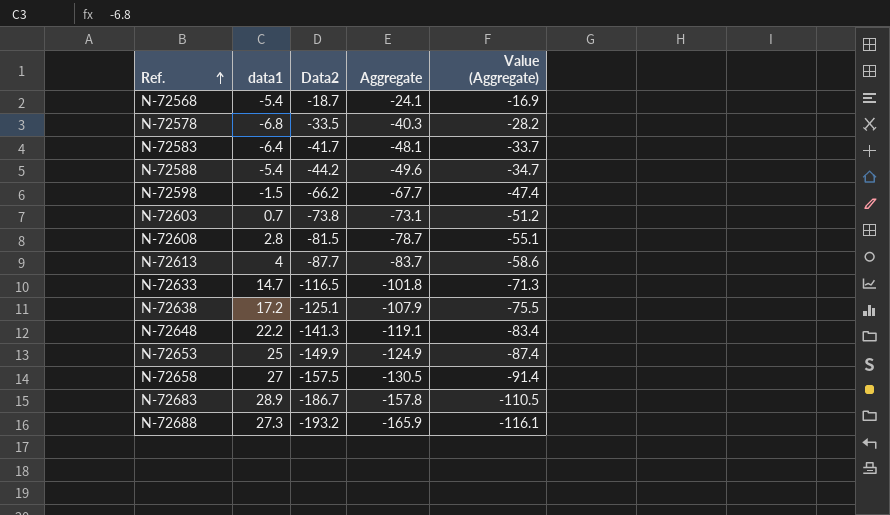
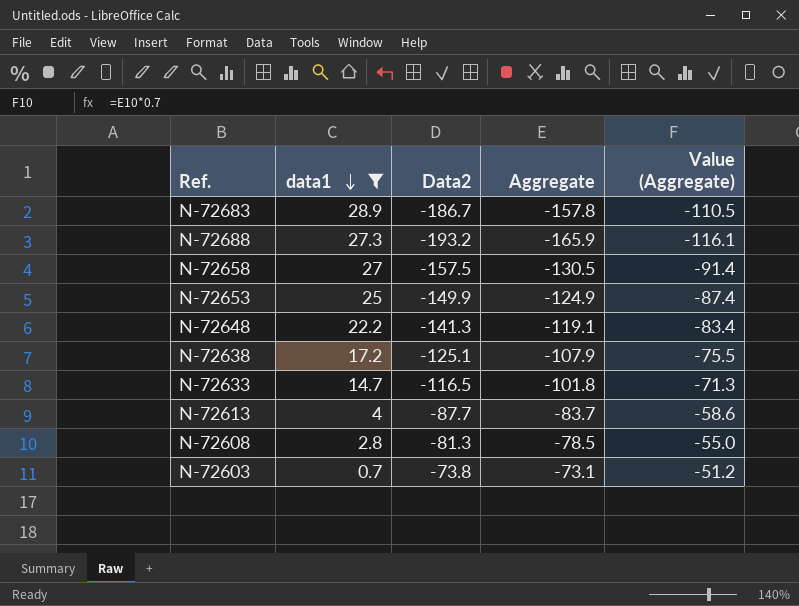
filter: none -> data1 >= 0.7
row order: Ref. ascending -> data1 descending
N-72608 | Data2: -81.5 -> -81.3
N-72608 | Aggregate: -78.7 -> -78.5
N-72608 | Value (Aggregate): -55.1 -> -55.0

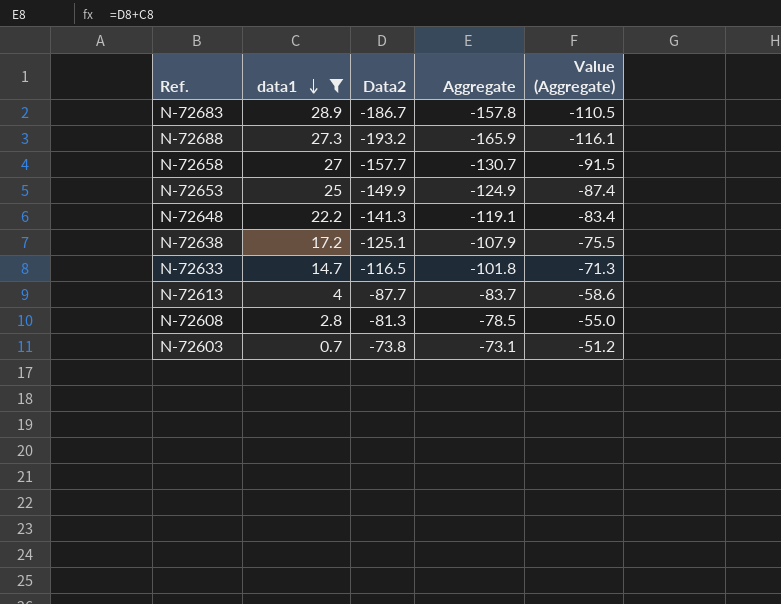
N-72658 | Data2: -157.5 -> -157.7
N-72658 | Aggregate: -130.5 -> -130.7
N-72658 | Value (Aggregate): -91.4 -> -91.5

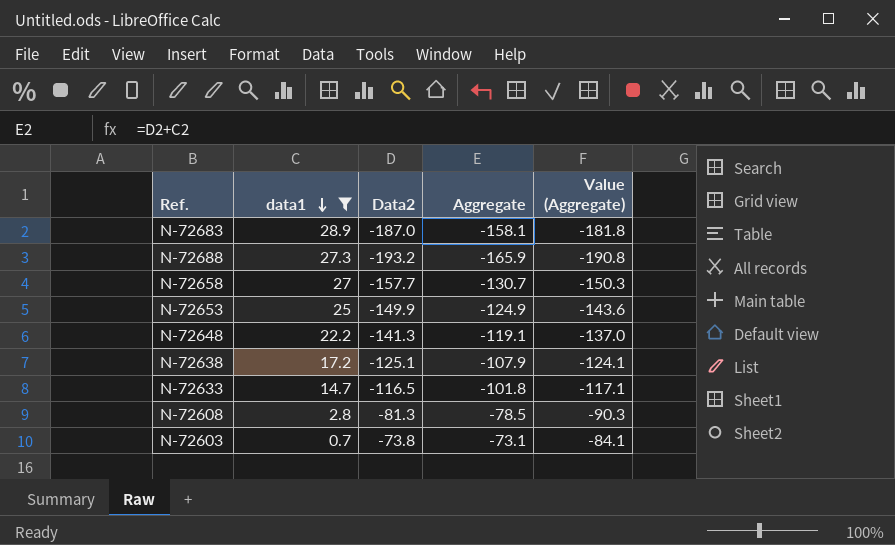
column Value (Aggregate) | formula: [Aggregate] * 0.7 -> [Aggregate] * 1.15
row N-72613: 4 | -87.7 | -83.7 | -58.6 -> none
N-72683 | Data2: -186.7 -> -187.0
N-72683 | Aggregate: -157.8 -> -158.1

